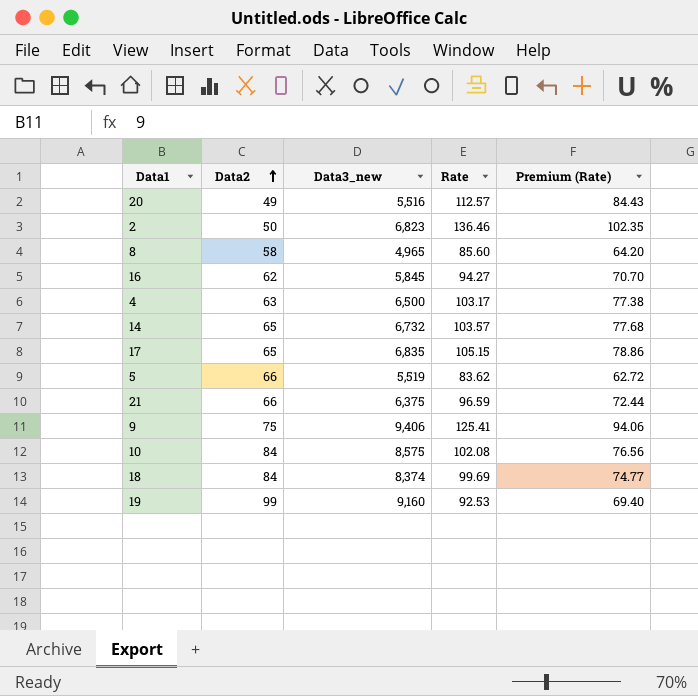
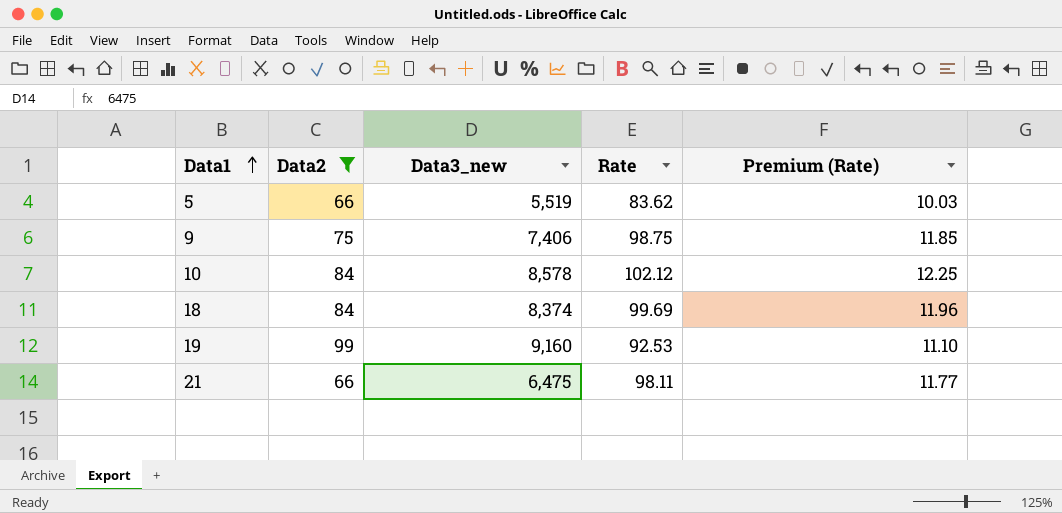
filter: none -> Data2 >= 66
row order: Data2 ascending -> Data1 ascending
column Premium (Rate) | formula: [Rate] * 0.75 -> [Rate] * 0.12
9 | Data3_new: 9,406 -> 7,406
9 | Rate: 125.41 -> 98.75
10 | Data3_new: 8,575 -> 8,578
10 | Rate: 102.08 -> 102.12
21 | Data3_new: 6,375 -> 6,475
21 | Rate: 96.59 -> 98.11

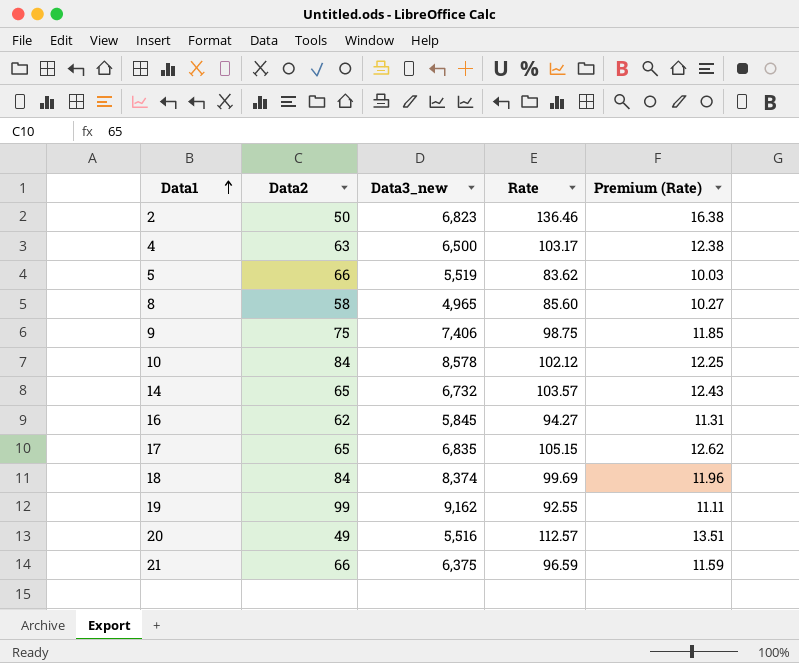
filter: Data2 >= 66 -> none
19 | Data3_new: 9,160 -> 9,162
19 | Rate: 92.53 -> 92.55
19 | Premium (Rate): 11.10 -> 11.11
21 | Data3_new: 6,475 -> 6,375
21 | Rate: 98.11 -> 96.59
21 | Premium (Rate): 11.77 -> 11.59

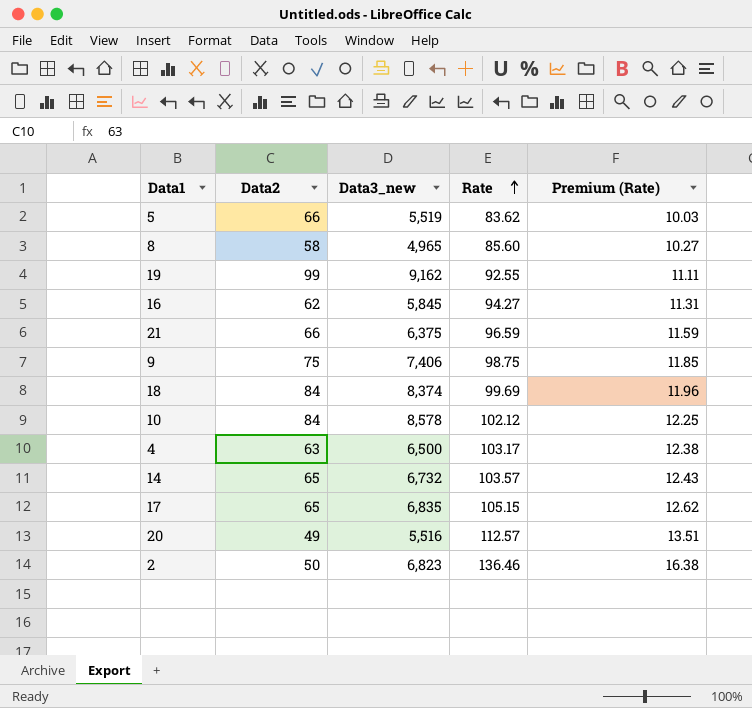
row order: Data1 ascending -> Rate ascending

